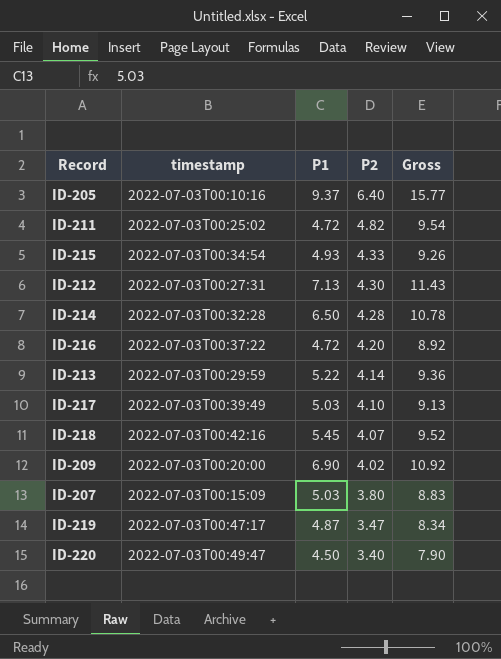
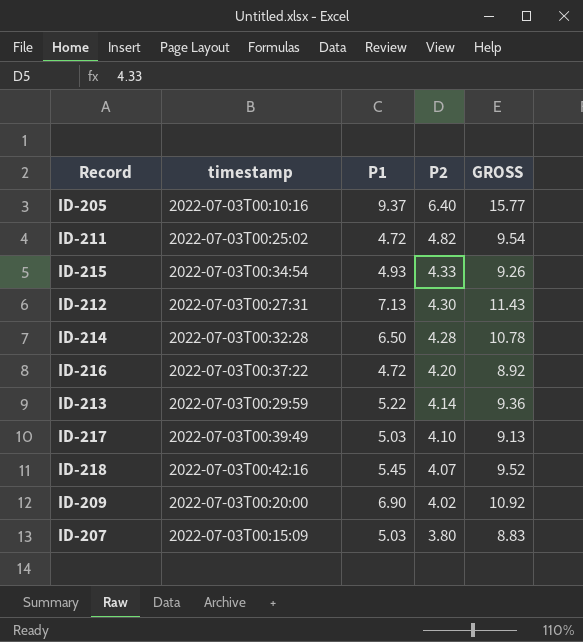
column name: Gross -> GROSS
row ID-219: 2022-07-03T00:47:17 | 4.87 | 3.47 | 8.34 -> none
row ID-220: 2022-07-03T00:49:47 | 4.50 | 3.40 | 7.90 -> none

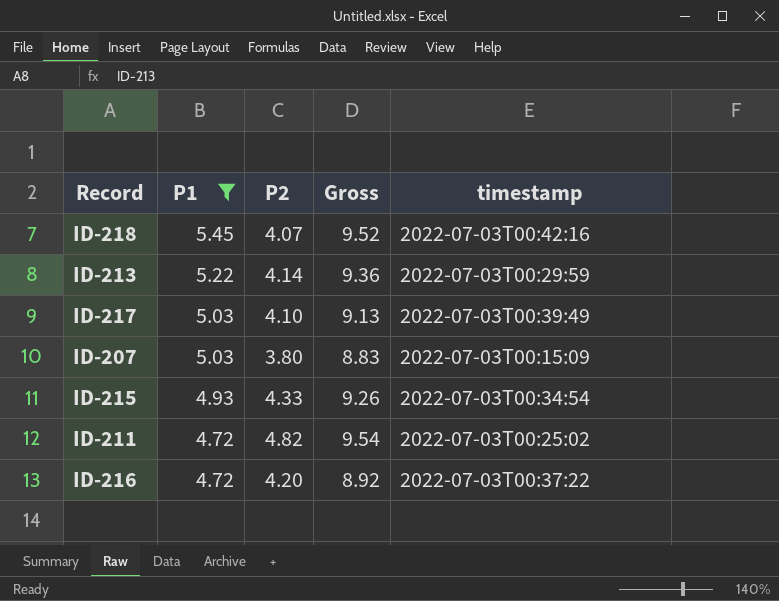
filter: none -> P1 <= 5.45
row order: P2 descending -> P1 descending
column name: GROSS -> Gross
column timestamp | position: 2 -> 5

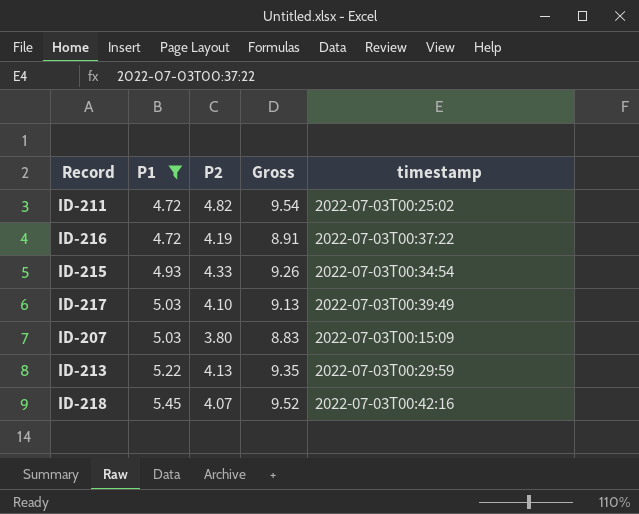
row order: P1 descending -> P1 ascending
ID-216 | P2: 4.20 -> 4.19
ID-216 | Gross: 8.92 -> 8.91
ID-213 | P2: 4.14 -> 4.13
ID-213 | Gross: 9.36 -> 9.35

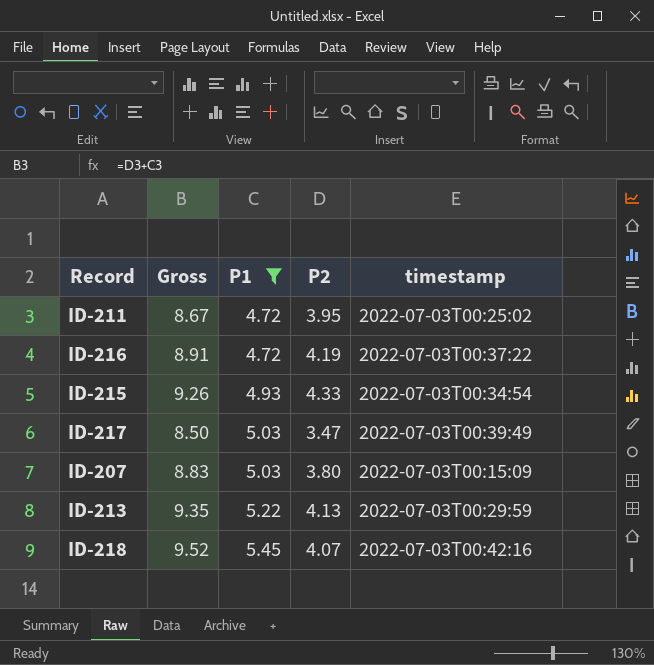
column Gross | position: 4 -> 2
ID-211 | Gross: 9.54 -> 8.67
ID-211 | P2: 4.82 -> 3.95
ID-217 | Gross: 9.13 -> 8.50
ID-217 | P2: 4.10 -> 3.47

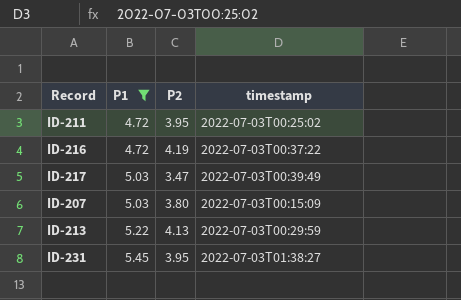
column Gross | formula: [P1] + [P2] -> none
row ID-215: 9.26 | 4.93 | 4.33 | 2022-07-03T00:34:54 -> none
row ID-218: 9.52 | 5.45 | 4.07 | 2022-07-03T00:42:16 -> none
row ID-231: none -> 5.45 | 3.95 | 2022-07-03T01:38:27

